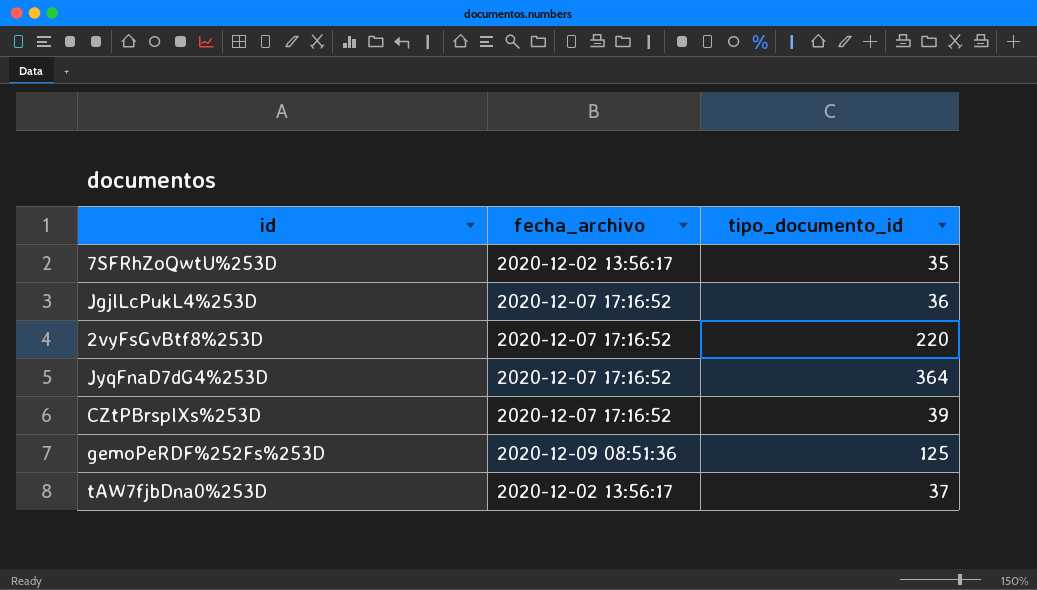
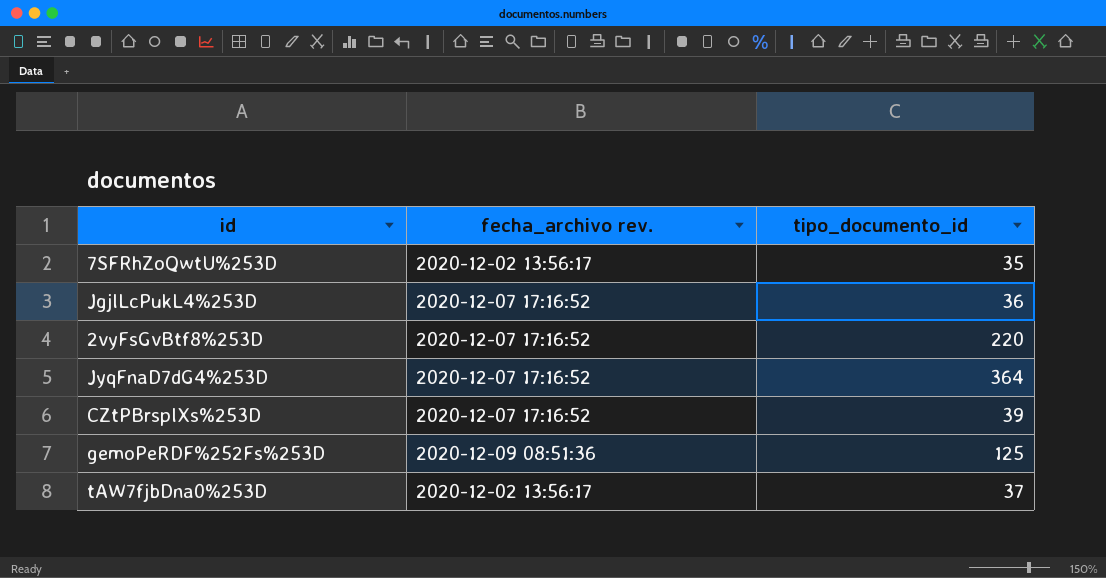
column name: fecha_archivo -> fecha_archivo rev.

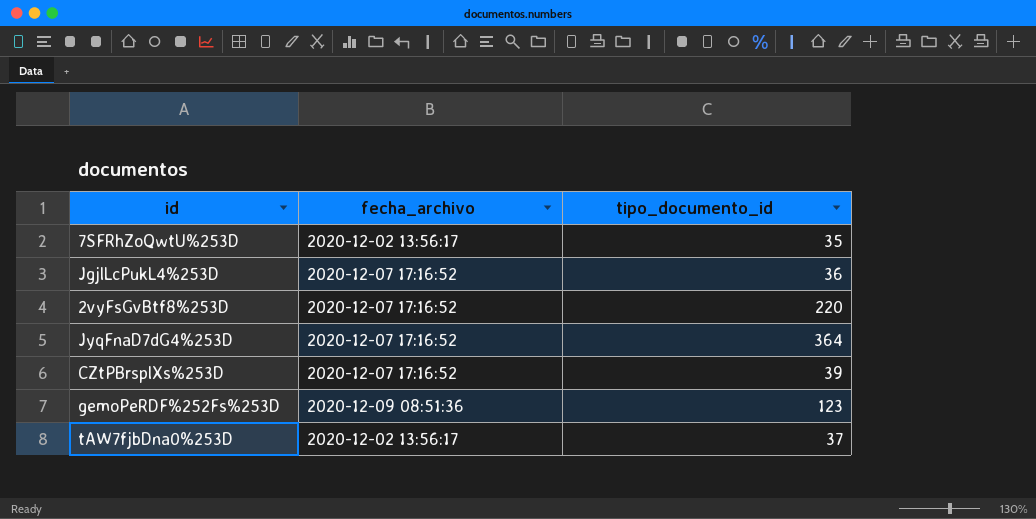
column name: fecha_archivo rev. -> fecha_archivo
gemoPeRDF%252Fs%253D | tipo_documento_id: 125 -> 123

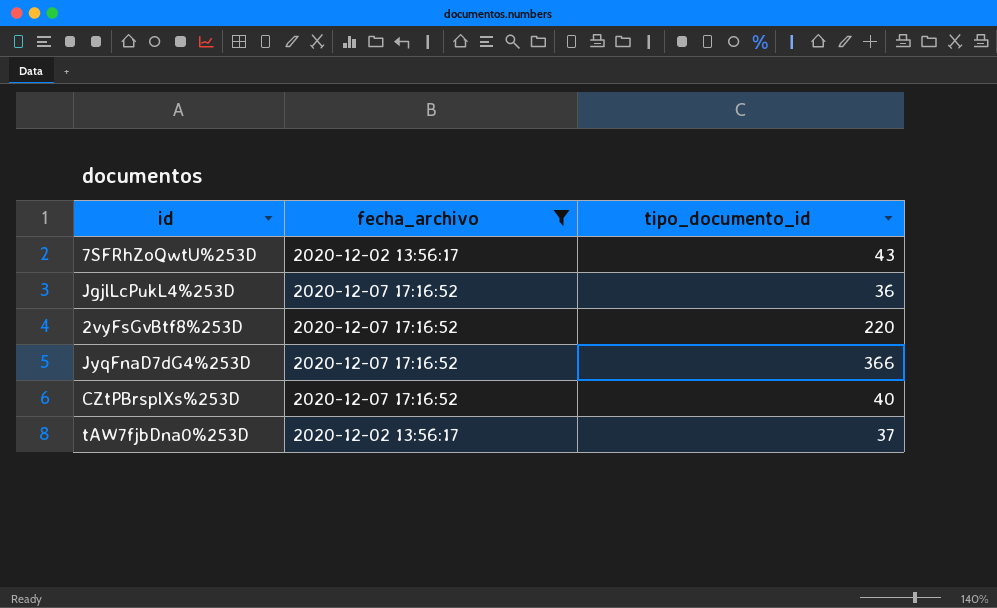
filter: none -> fecha_archivo != 2020-12-09 08:51:36
7SFRhZoQwtU%253D | tipo_documento_id: 35 -> 43
JyqFnaD7dG4%253D | tipo_documento_id: 364 -> 366
CZtPBrsplXs%253D | tipo_documento_id: 39 -> 40

